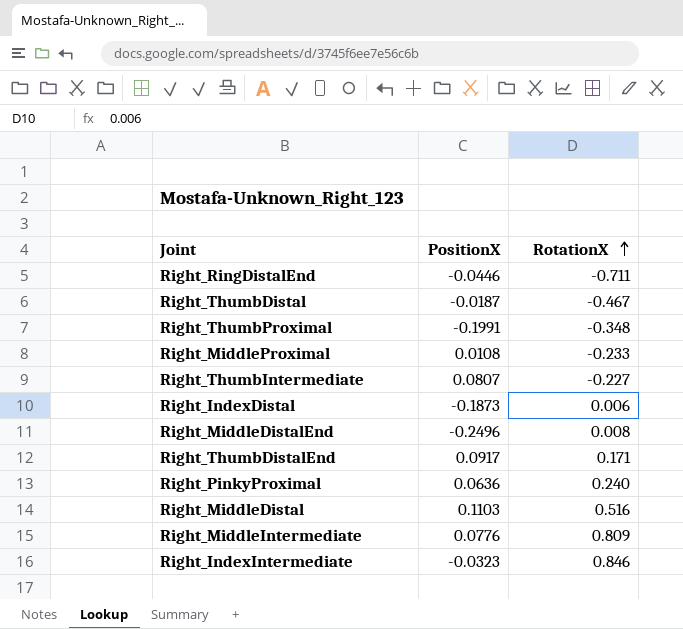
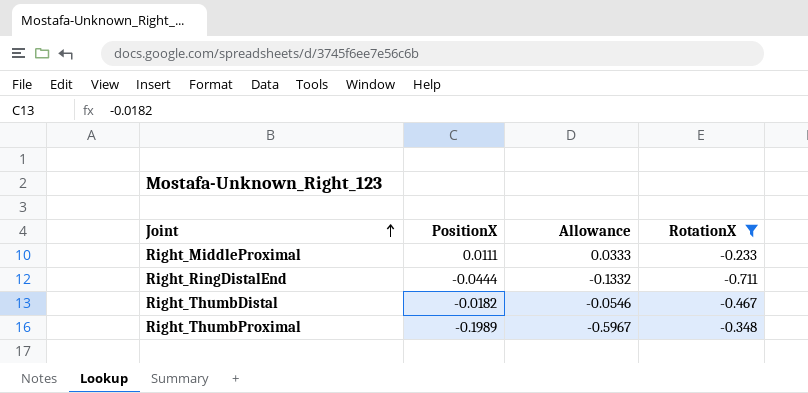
filter: none -> RotationX <= -0.233
row order: RotationX ascending -> Joint ascending
column Allowance | formula: none -> [PositionX] * 3
Right_MiddleProximal | PositionX: 0.0108 -> 0.0111
Right_RingDistalEnd | PositionX: -0.0446 -> -0.0444
Right_ThumbDistal | PositionX: -0.0187 -> -0.0182
Right_ThumbProximal | PositionX: -0.1991 -> -0.1989

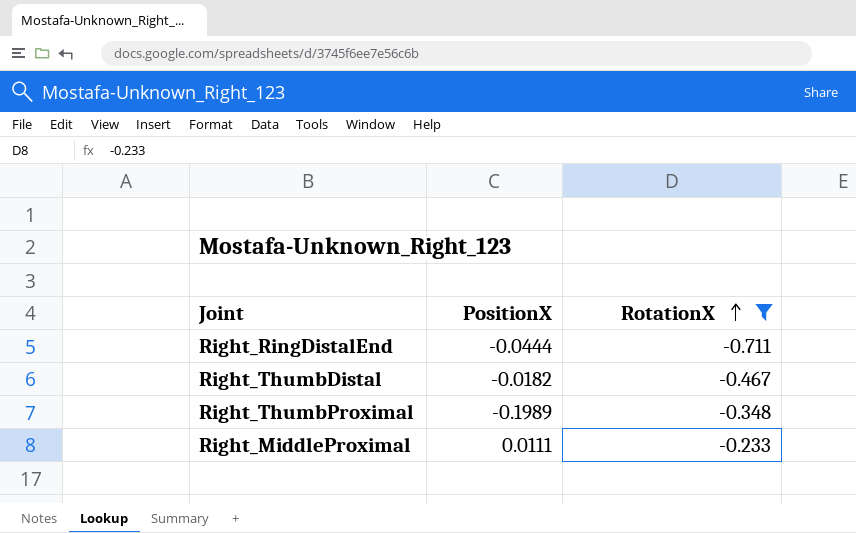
row order: Joint ascending -> RotationX ascending
column Allowance | formula: [PositionX] * 3 -> none

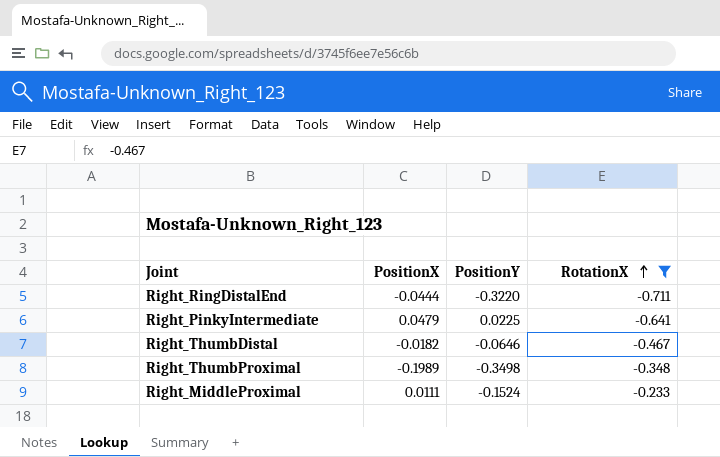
column PositionY | position: none -> 3
row Right_PinkyIntermediate: none -> 0.0479 | 0.0225 | -0.641

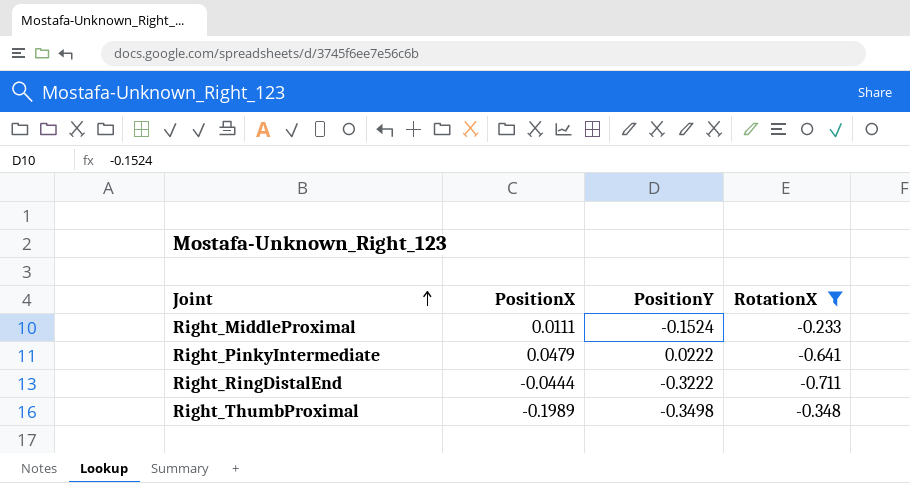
row order: RotationX ascending -> Joint ascending
row Right_ThumbDistal: -0.0182 | -0.0646 | -0.467 -> none
Right_PinkyIntermediate | PositionY: 0.0225 -> 0.0222
Right_RingDistalEnd | PositionY: -0.3220 -> -0.3222

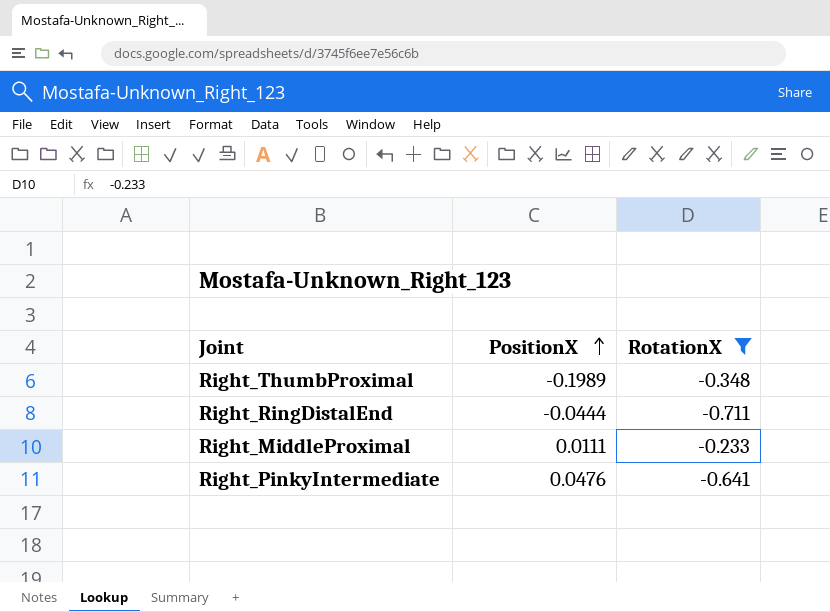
row order: Joint ascending -> PositionX ascending
column PositionY | position: 3 -> none
Right_PinkyIntermediate | PositionX: 0.0479 -> 0.0476

